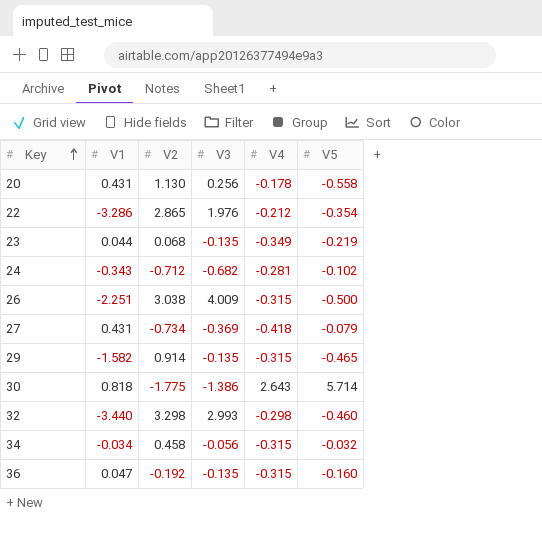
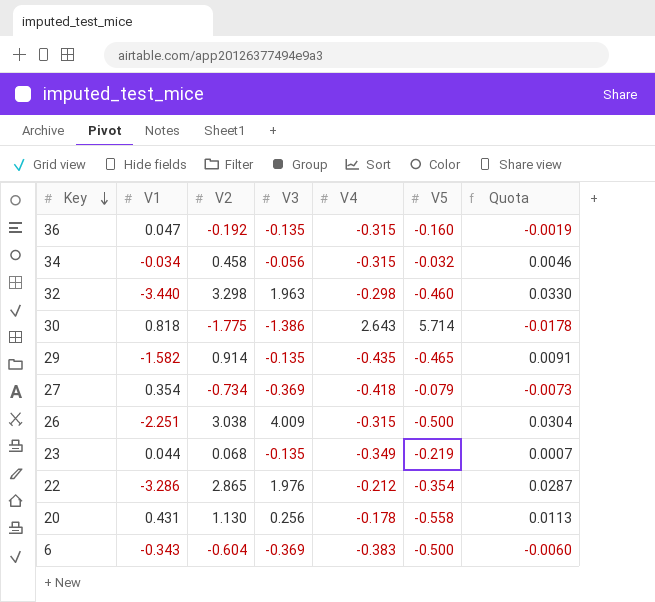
row order: Key ascending -> Key descending
column Quota | formula: none -> [V2] * 0.01
row 24: -0.343 | -0.712 | -0.682 | -0.281 | -0.102 -> none
32 | V3: 2.993 -> 1.963
29 | V4: -0.315 -> -0.435
27 | V1: 0.431 -> 0.354
row 6: none -> -0.343 | -0.604 | -0.369 | -0.383 | -0.500 | -0.0060

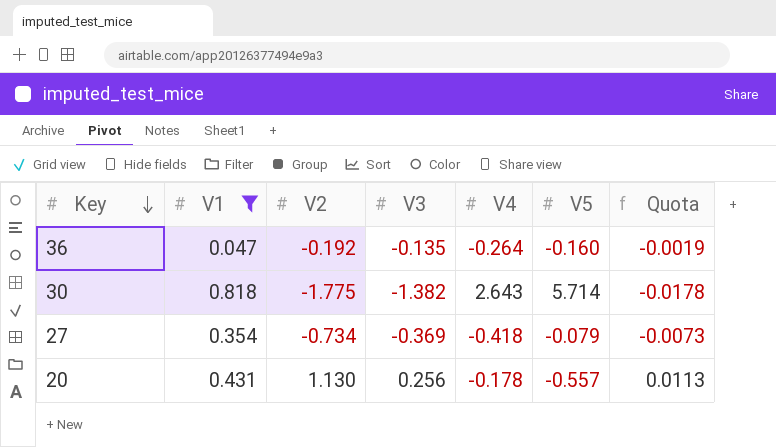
filter: none -> V1 >= 0.047
36 | V4: -0.315 -> -0.264
30 | V3: -1.386 -> -1.382
20 | V5: -0.558 -> -0.557

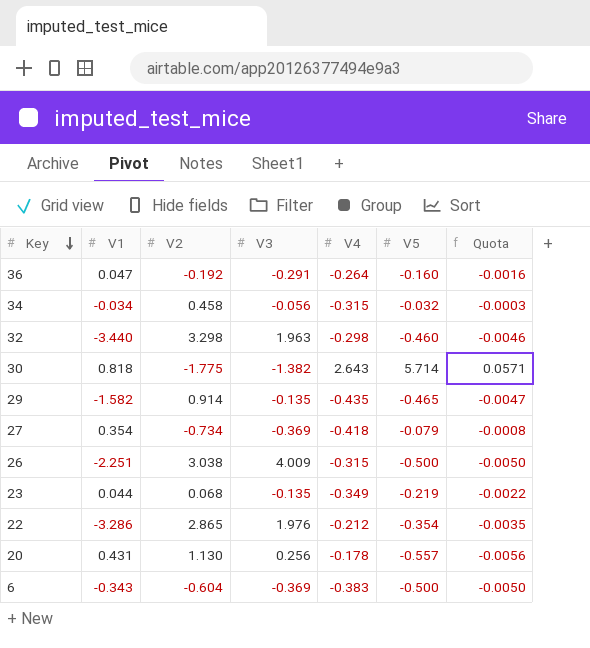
filter: V1 >= 0.047 -> none
column Quota | formula: [V2] * 0.01 -> [V5] * 0.01
36 | V3: -0.135 -> -0.291

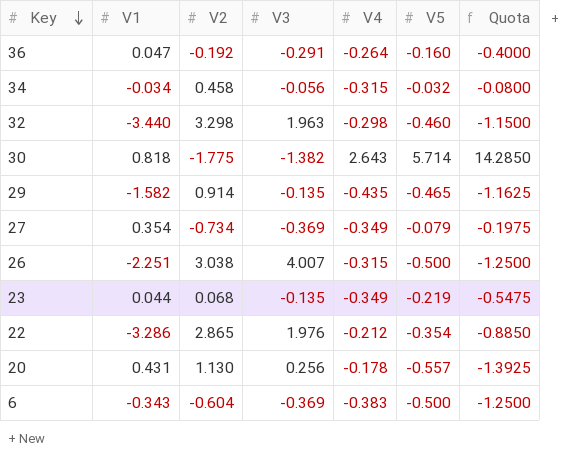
column Quota | formula: [V5] * 0.01 -> [V5] * 2.5
27 | V4: -0.418 -> -0.349
26 | V3: 4.009 -> 4.007

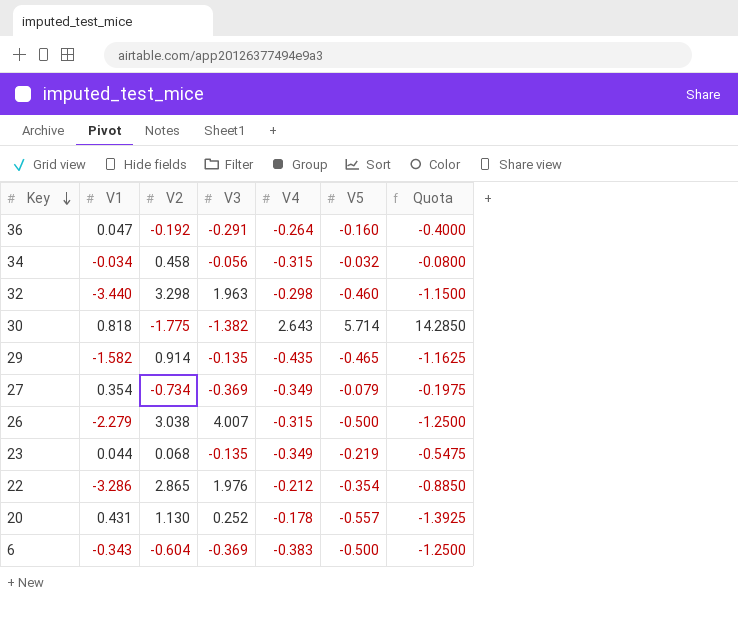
26 | V1: -2.251 -> -2.279
20 | V3: 0.256 -> 0.252

